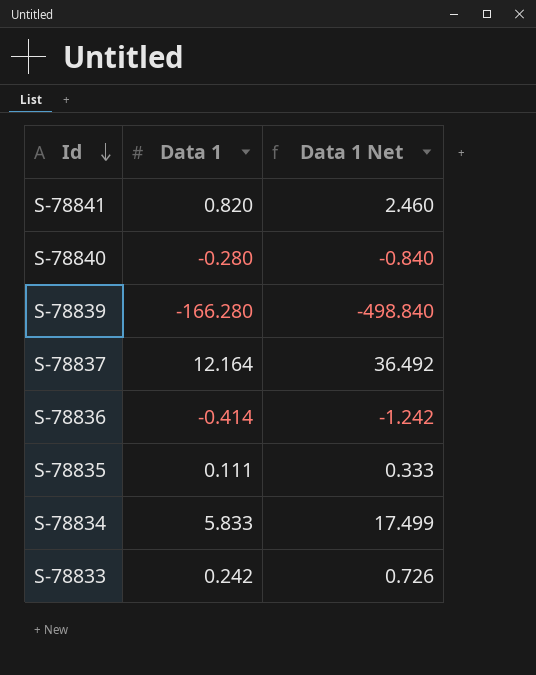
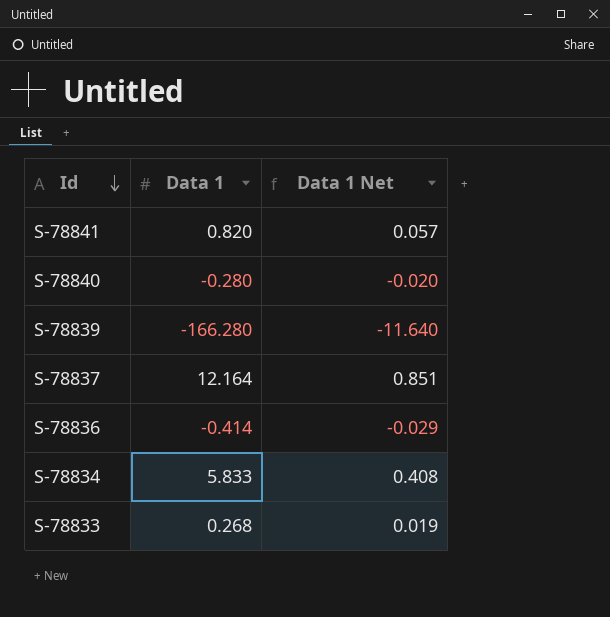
column Data 1 Net | formula: [Data 1] * 3 -> [Data 1] * 0.07
row S-78835: 0.111 | 0.333 -> none
S-78833 | Data 1: 0.242 -> 0.268

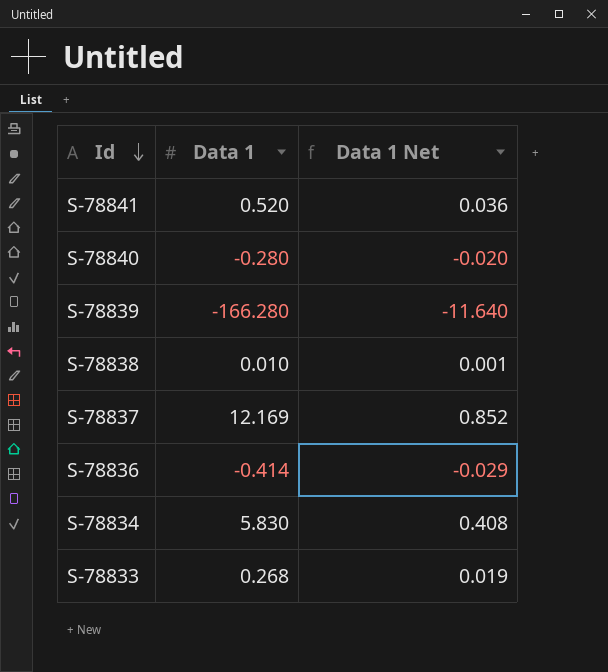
S-78841 | Data 1: 0.820 -> 0.520
S-78841 | Data 1 Net: 0.057 -> 0.036
row S-78838: none -> 0.010 | 0.001
S-78837 | Data 1: 12.164 -> 12.169
S-78837 | Data 1 Net: 0.851 -> 0.852
S-78834 | Data 1: 5.833 -> 5.830

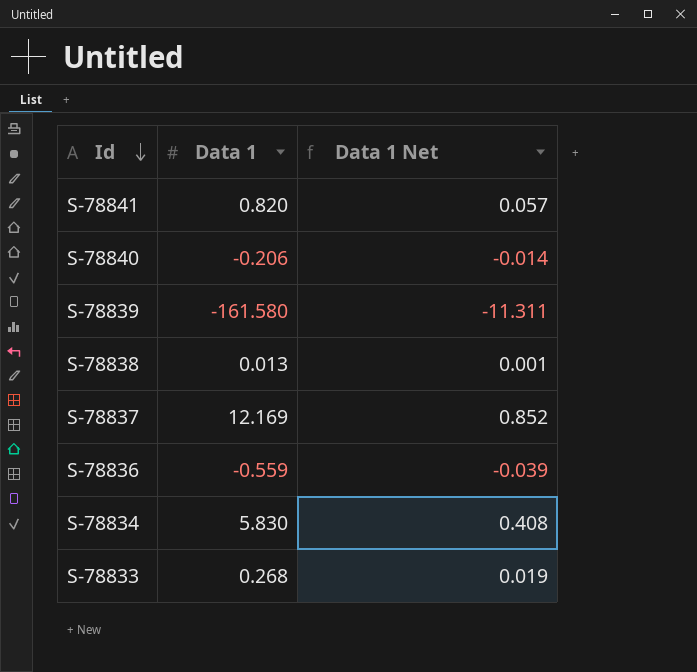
S-78841 | Data 1: 0.520 -> 0.820
S-78841 | Data 1 Net: 0.036 -> 0.057
S-78840 | Data 1: -0.280 -> -0.206
S-78840 | Data 1 Net: -0.020 -> -0.014
S-78839 | Data 1: -166.280 -> -161.580
S-78839 | Data 1 Net: -11.640 -> -11.311
S-78838 | Data 1: 0.010 -> 0.013
S-78836 | Data 1: -0.414 -> -0.559
S-78836 | Data 1 Net: -0.029 -> -0.039

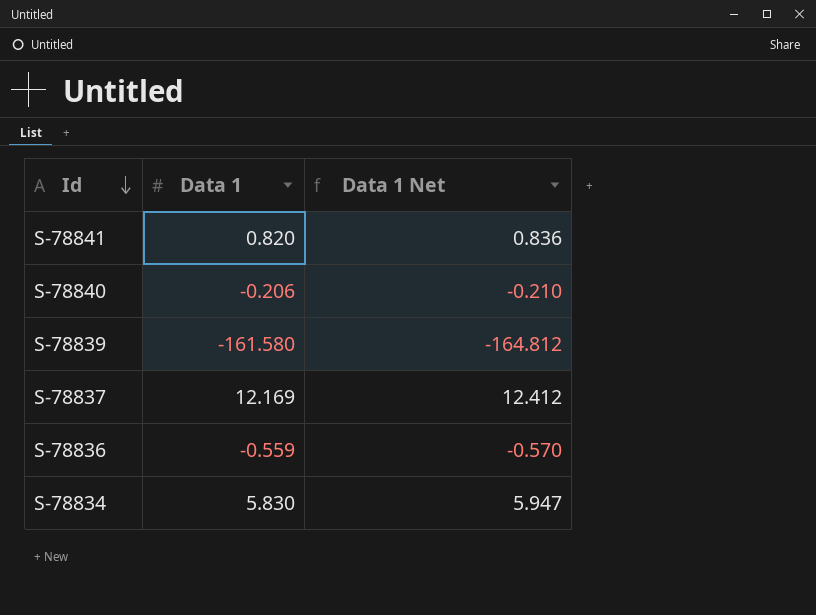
column Data 1 Net | formula: [Data 1] * 0.07 -> [Data 1] * 1.02
row S-78838: 0.013 | 0.001 -> none
row S-78833: 0.268 | 0.019 -> none

